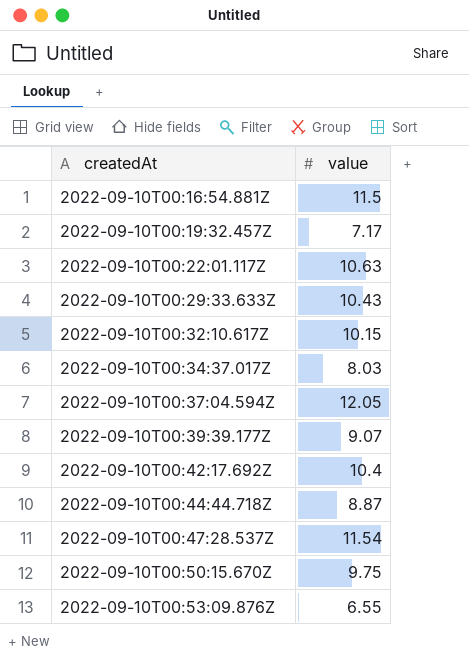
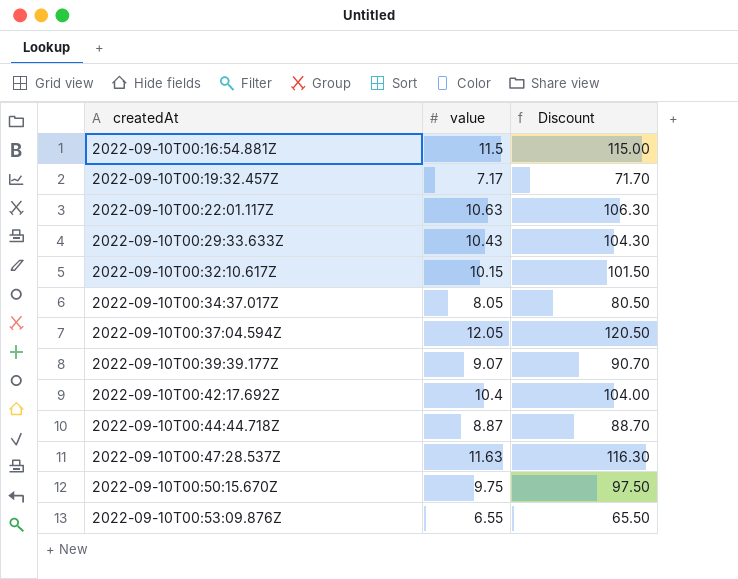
column Discount | formula: none -> [value] * 10
2022-09-10T00:34:37.017Z | value: 8.03 -> 8.05
2022-09-10T00:47:28.537Z | value: 11.54 -> 11.63

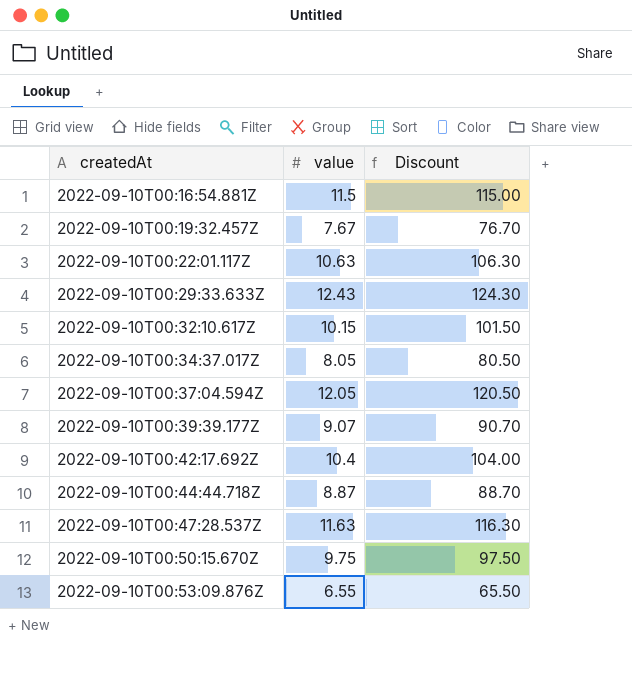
2022-09-10T00:19:32.457Z | value: 7.17 -> 7.67
2022-09-10T00:19:32.457Z | Discount: 71.70 -> 76.70
2022-09-10T00:29:33.633Z | value: 10.43 -> 12.43
2022-09-10T00:29:33.633Z | Discount: 104.30 -> 124.30

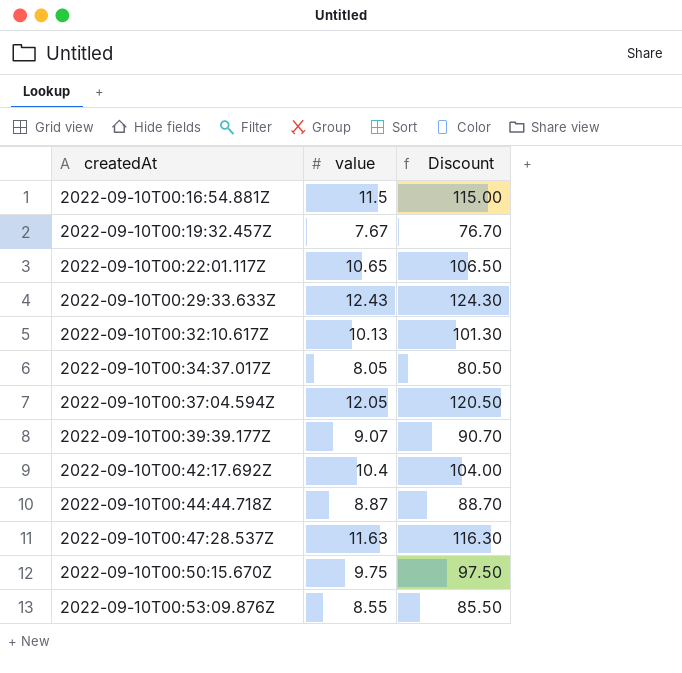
2022-09-10T00:22:01.117Z | value: 10.63 -> 10.65
2022-09-10T00:22:01.117Z | Discount: 106.30 -> 106.50
2022-09-10T00:32:10.617Z | value: 10.15 -> 10.13
2022-09-10T00:32:10.617Z | Discount: 101.50 -> 101.30
2022-09-10T00:53:09.876Z | value: 6.55 -> 8.55
2022-09-10T00:53:09.876Z | Discount: 65.50 -> 85.50

